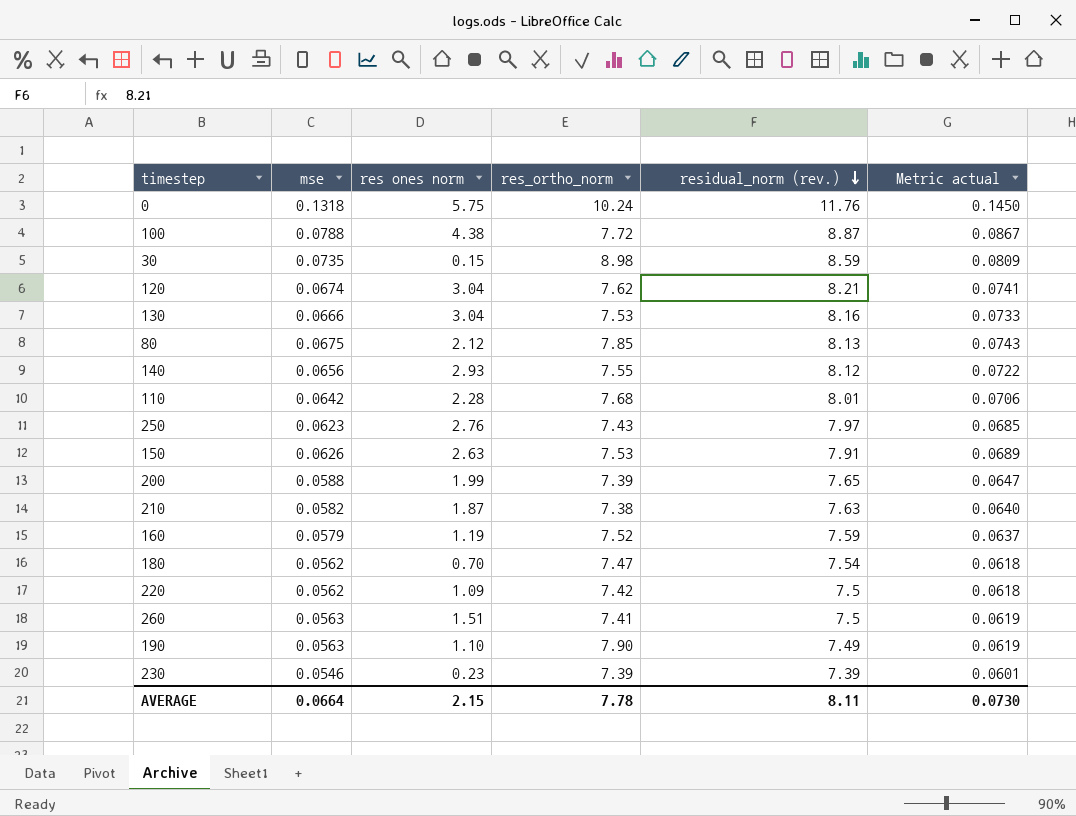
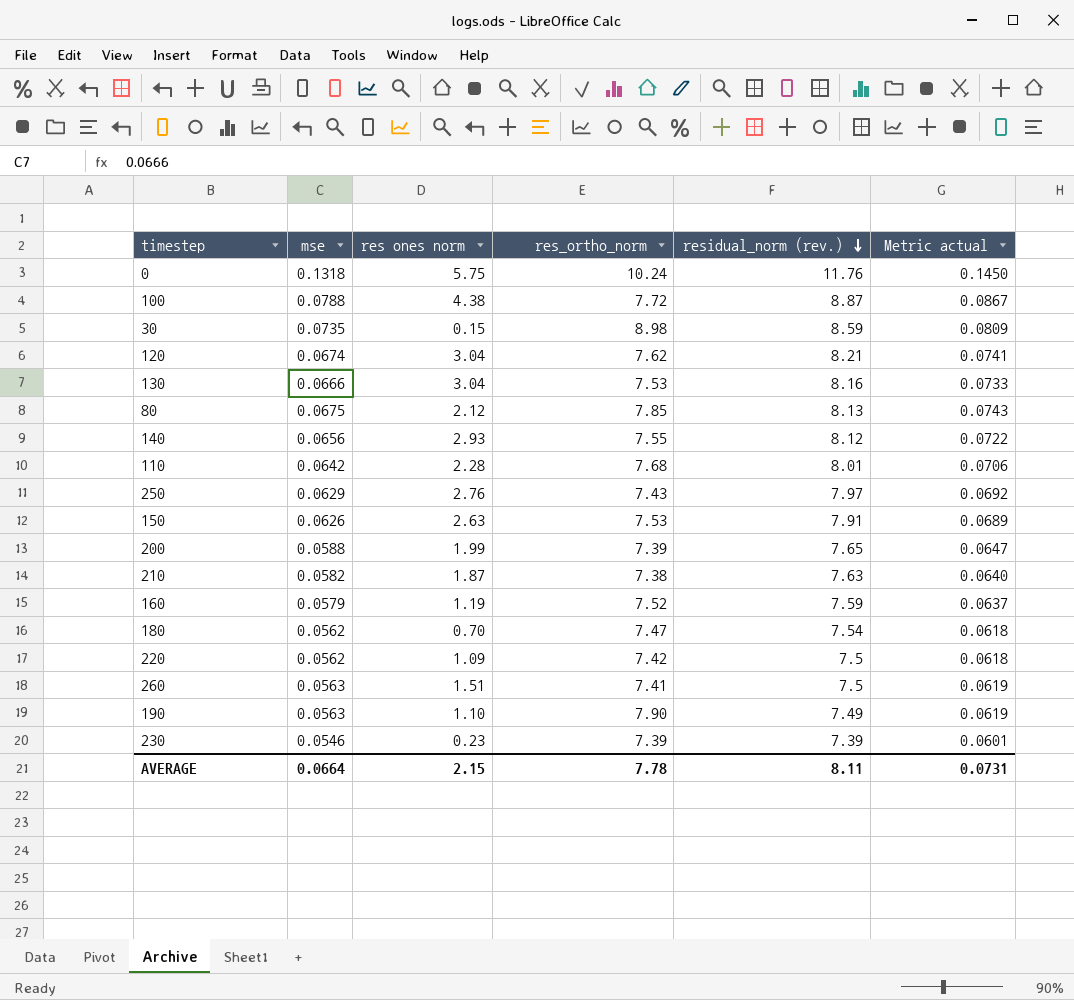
250 | mse: 0.0623 -> 0.0629
250 | Metric actual: 0.0685 -> 0.0692
AVERAGE | Metric actual: 0.0730 -> 0.0731

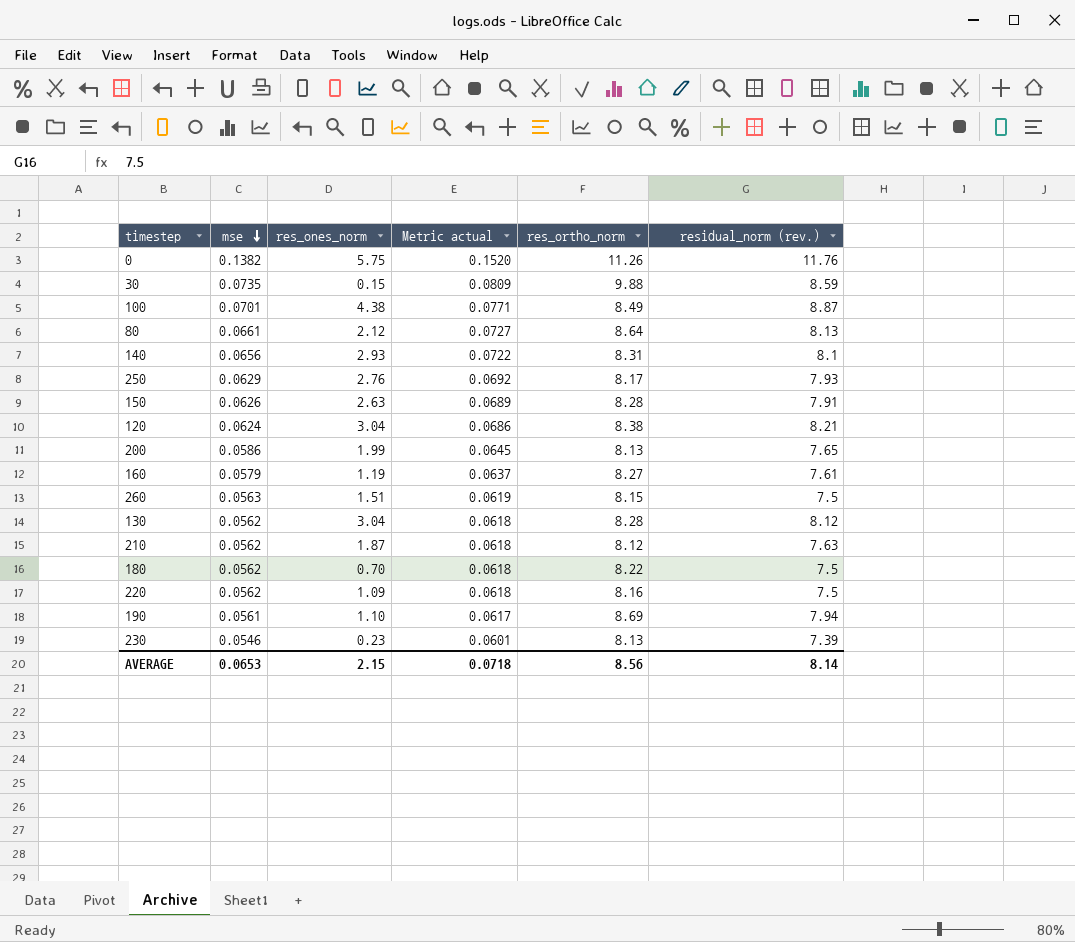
row order: residual_norm (rev.) descending -> mse descending
column name: res ones norm -> res_ones_norm
column Metric actual | position: 6 -> 4
row 110: 0.0642 | 2.28 | 7.68 | 8.01 | 0.0706 -> none
0 | mse: 0.1318 -> 0.1382
0 | Metric actual: 0.1450 -> 0.1520
0 | res_ortho_norm: 10.24 -> 11.26
30 | res_ortho_norm: 8.98 -> 9.88
100 | mse: 0.0788 -> 0.0701
100 | Metric actual: 0.0867 -> 0.0771
100 | res_ortho_norm: 7.72 -> 8.49
80 | mse: 0.0675 -> 0.0661
80 | Metric actual: 0.0743 -> 0.0727
80 | res_ortho_norm: 7.85 -> 8.64
140 | res_ortho_norm: 7.55 -> 8.31
140 | residual_norm (rev.): 8.12 -> 8.1
250 | res_ortho_norm: 7.43 -> 8.17
250 | residual_norm (rev.): 7.97 -> 7.93
150 | res_ortho_norm: 7.53 -> 8.28
120 | mse: 0.0674 -> 0.0624
120 | Metric actual: 0.0741 -> 0.0686
120 | res_ortho_norm: 7.62 -> 8.38
200 | mse: 0.0588 -> 0.0586
200 | Metric actual: 0.0647 -> 0.0645
200 | res_ortho_norm: 7.39 -> 8.13
160 | res_ortho_norm: 7.52 -> 8.27
160 | residual_norm (rev.): 7.59 -> 7.61
260 | res_ortho_norm: 7.41 -> 8.15
130 | mse: 0.0666 -> 0.0562
130 | Metric actual: 0.0733 -> 0.0618
130 | res_ortho_norm: 7.53 -> 8.28
130 | residual_norm (rev.): 8.16 -> 8.12
210 | mse: 0.0582 -> 0.0562
210 | Metric actual: 0.0640 -> 0.0618
210 | res_ortho_norm: 7.38 -> 8.12
180 | res_ortho_norm: 7.47 -> 8.22
180 | residual_norm (rev.): 7.54 -> 7.5
220 | res_ortho_norm: 7.42 -> 8.16
190 | mse: 0.0563 -> 0.0561
190 | Metric actual: 0.0619 -> 0.0617
190 | res_ortho_norm: 7.90 -> 8.69
190 | residual_norm (rev.): 7.49 -> 7.94
230 | res_ortho_norm: 7.39 -> 8.13
AVERAGE | mse: 0.0664 -> 0.0653
AVERAGE | Metric actual: 0.0731 -> 0.0718
AVERAGE | res_ortho_norm: 7.78 -> 8.56
AVERAGE | residual_norm (rev.): 8.11 -> 8.14

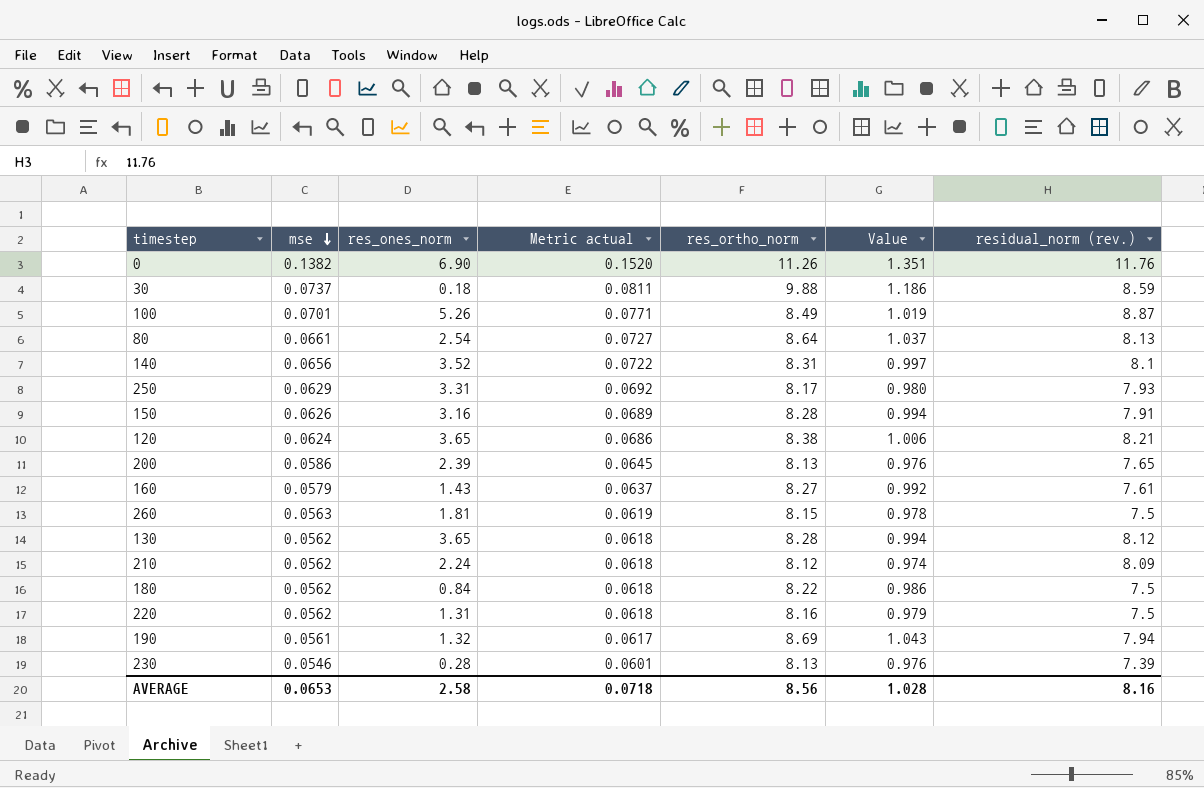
column Value | formula: none -> [res_ortho_norm] * 0.12
0 | res_ones_norm: 5.75 -> 6.90
30 | mse: 0.0735 -> 0.0737
30 | res_ones_norm: 0.15 -> 0.18
30 | Metric actual: 0.0809 -> 0.0811
100 | res_ones_norm: 4.38 -> 5.26
80 | res_ones_norm: 2.12 -> 2.54
140 | res_ones_norm: 2.93 -> 3.52
250 | res_ones_norm: 2.76 -> 3.31
150 | res_ones_norm: 2.63 -> 3.16
120 | res_ones_norm: 3.04 -> 3.65
200 | res_ones_norm: 1.99 -> 2.39
160 | res_ones_norm: 1.19 -> 1.43
260 | res_ones_norm: 1.51 -> 1.81
130 | res_ones_norm: 3.04 -> 3.65
210 | res_ones_norm: 1.87 -> 2.24
210 | residual_norm (rev.): 7.63 -> 8.09
180 | res_ones_norm: 0.70 -> 0.84
220 | res_ones_norm: 1.09 -> 1.31
190 | res_ones_norm: 1.10 -> 1.32
230 | res_ones_norm: 0.23 -> 0.28
AVERAGE | res_ones_norm: 2.15 -> 2.58
AVERAGE | residual_norm (rev.): 8.14 -> 8.16

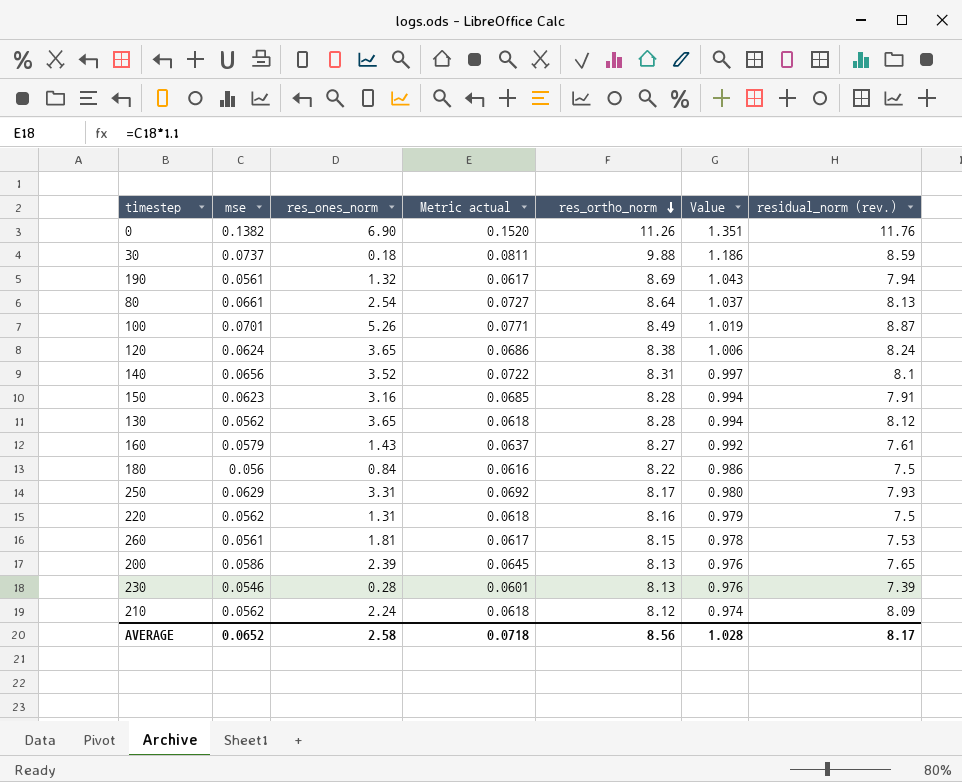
row order: mse descending -> res_ortho_norm descending
120 | residual_norm (rev.): 8.21 -> 8.24
150 | mse: 0.0626 -> 0.0623
150 | Metric actual: 0.0689 -> 0.0685
180 | mse: 0.0562 -> 0.056
180 | Metric actual: 0.0618 -> 0.0616
260 | mse: 0.0563 -> 0.0561
260 | Metric actual: 0.0619 -> 0.0617
260 | residual_norm (rev.): 7.5 -> 7.53
AVERAGE | mse: 0.0653 -> 0.0652
AVERAGE | residual_norm (rev.): 8.16 -> 8.17

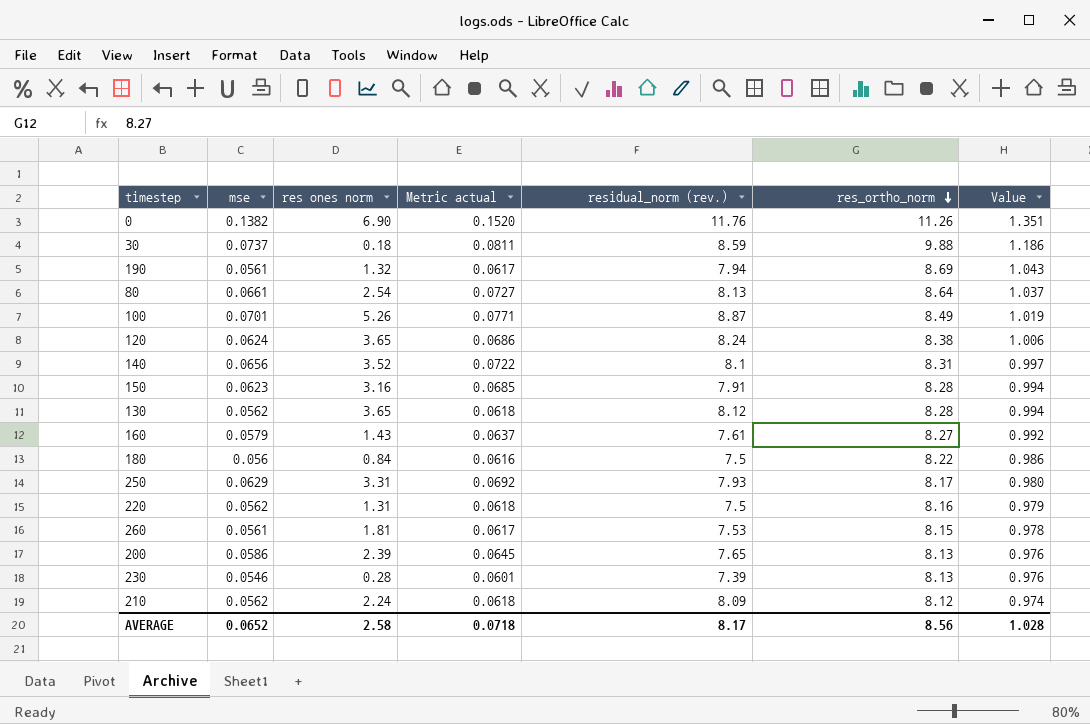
column name: res_ones_norm -> res ones norm
column residual_norm (rev.) | position: 7 -> 5

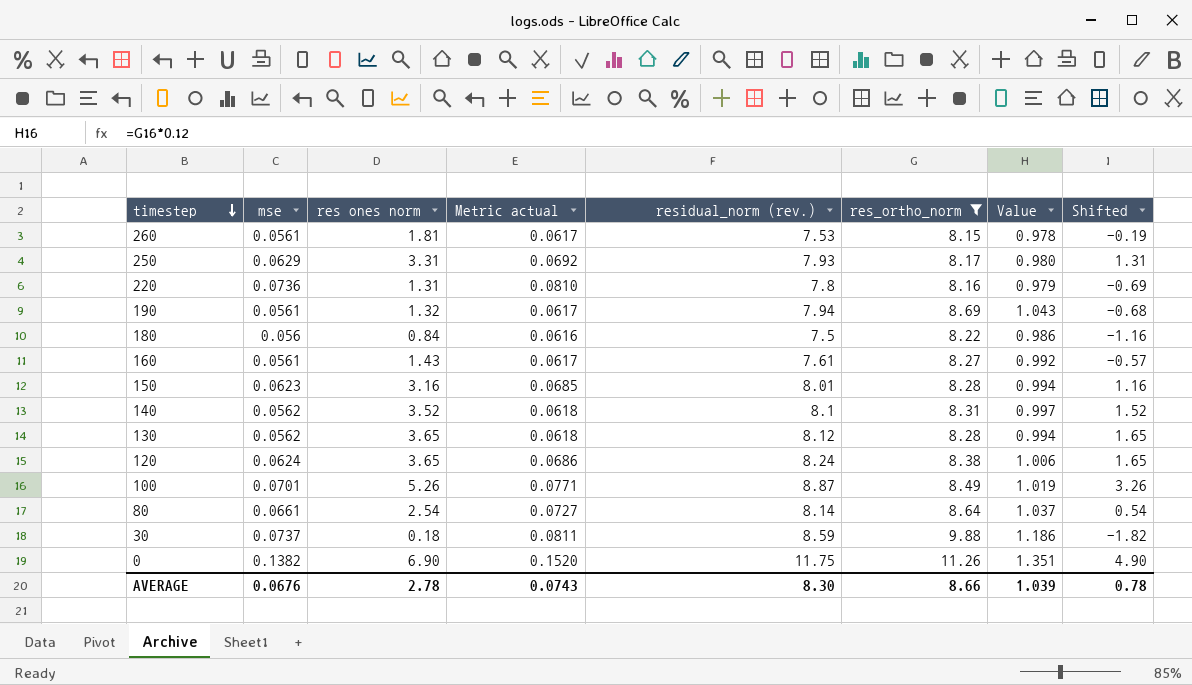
filter: none -> res_ortho_norm >= 8.15
row order: res_ortho_norm descending -> timestep descending
column Shifted | formula: none -> [res ones norm] - 2
220 | mse: 0.0562 -> 0.0736
220 | Metric actual: 0.0618 -> 0.0810
220 | residual_norm (rev.): 7.5 -> 7.8
160 | mse: 0.0579 -> 0.0561
160 | Metric actual: 0.0637 -> 0.0617
150 | residual_norm (rev.): 7.91 -> 8.01
140 | mse: 0.0656 -> 0.0562
140 | Metric actual: 0.0722 -> 0.0618
80 | residual_norm (rev.): 8.13 -> 8.14
0 | residual_norm (rev.): 11.76 -> 11.75
AVERAGE | mse: 0.0652 -> 0.0676
AVERAGE | res ones norm: 2.58 -> 2.78
AVERAGE | Metric actual: 0.0718 -> 0.0743
AVERAGE | residual_norm (rev.): 8.17 -> 8.30
AVERAGE | res_ortho_norm: 8.56 -> 8.66
AVERAGE | Value: 1.028 -> 1.039

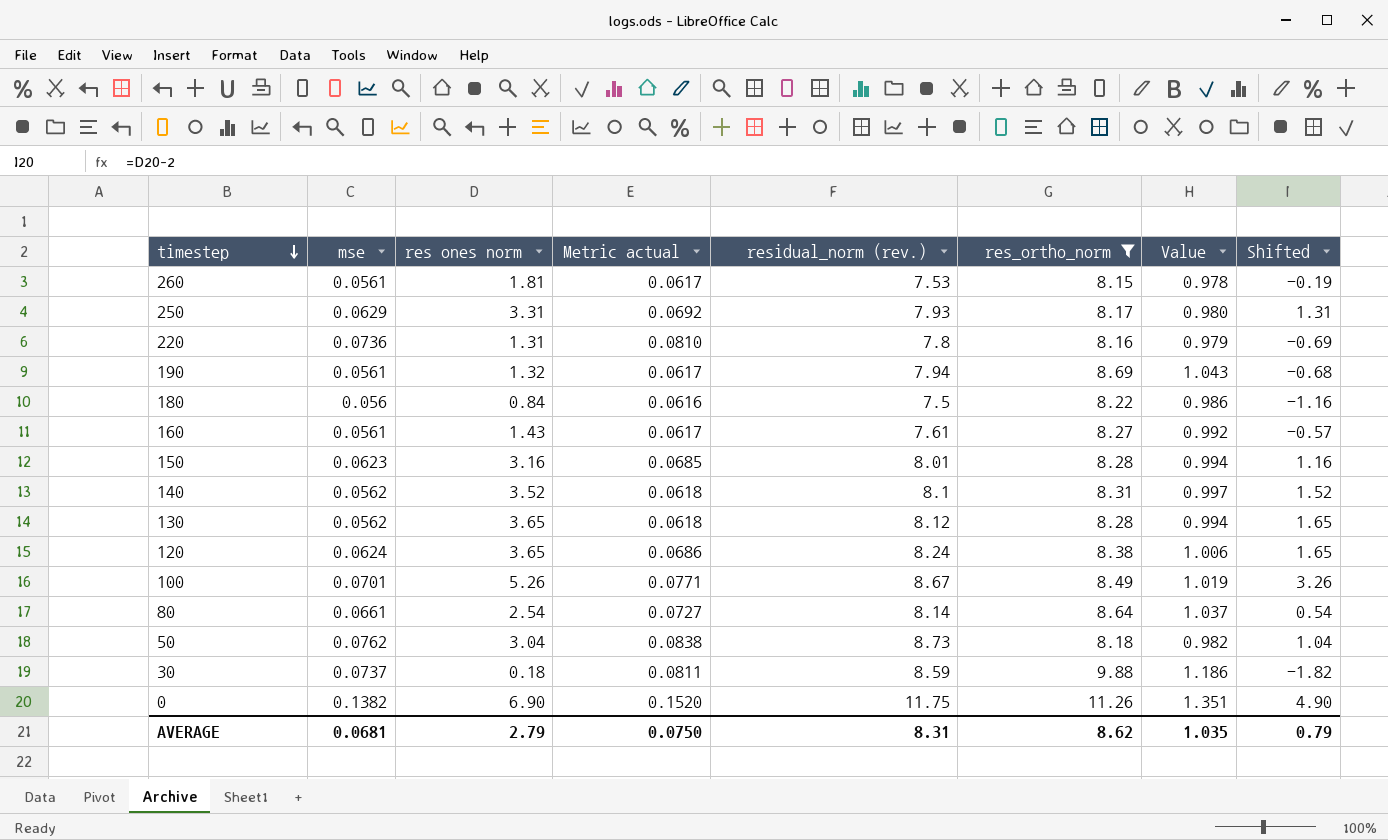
100 | residual_norm (rev.): 8.87 -> 8.67
row 50: none -> 0.0762 | 3.04 | 0.0838 | 8.73 | 8.18 | 0.982 | 1.04
AVERAGE | mse: 0.0676 -> 0.0681
AVERAGE | res ones norm: 2.78 -> 2.79
AVERAGE | Metric actual: 0.0743 -> 0.0750
AVERAGE | residual_norm (rev.): 8.30 -> 8.31
AVERAGE | res_ortho_norm: 8.66 -> 8.62
AVERAGE | Value: 1.039 -> 1.035
AVERAGE | Shifted: 0.78 -> 0.79

